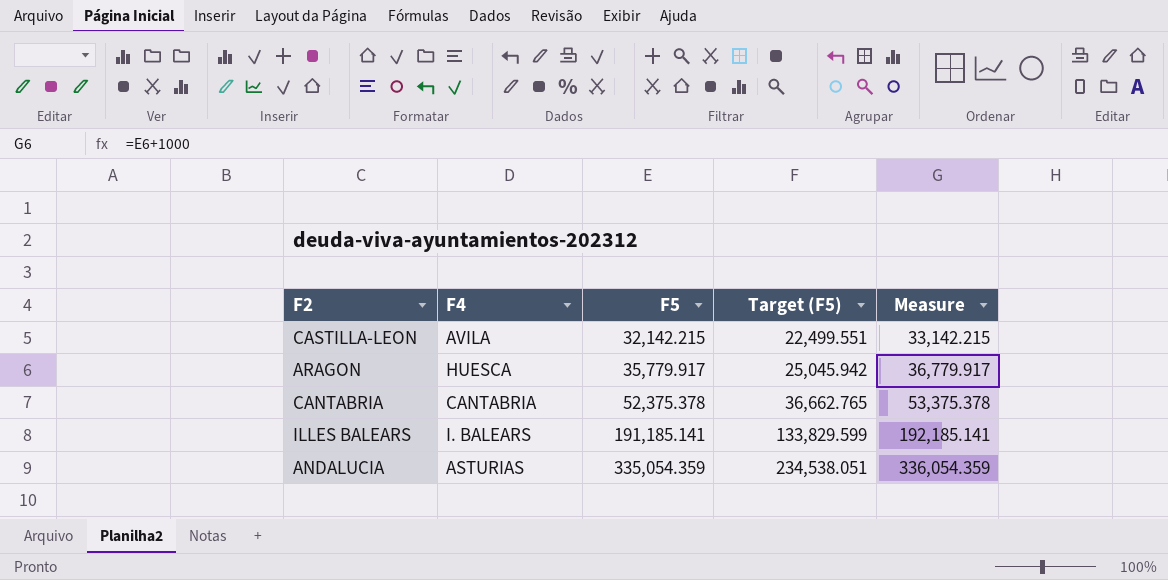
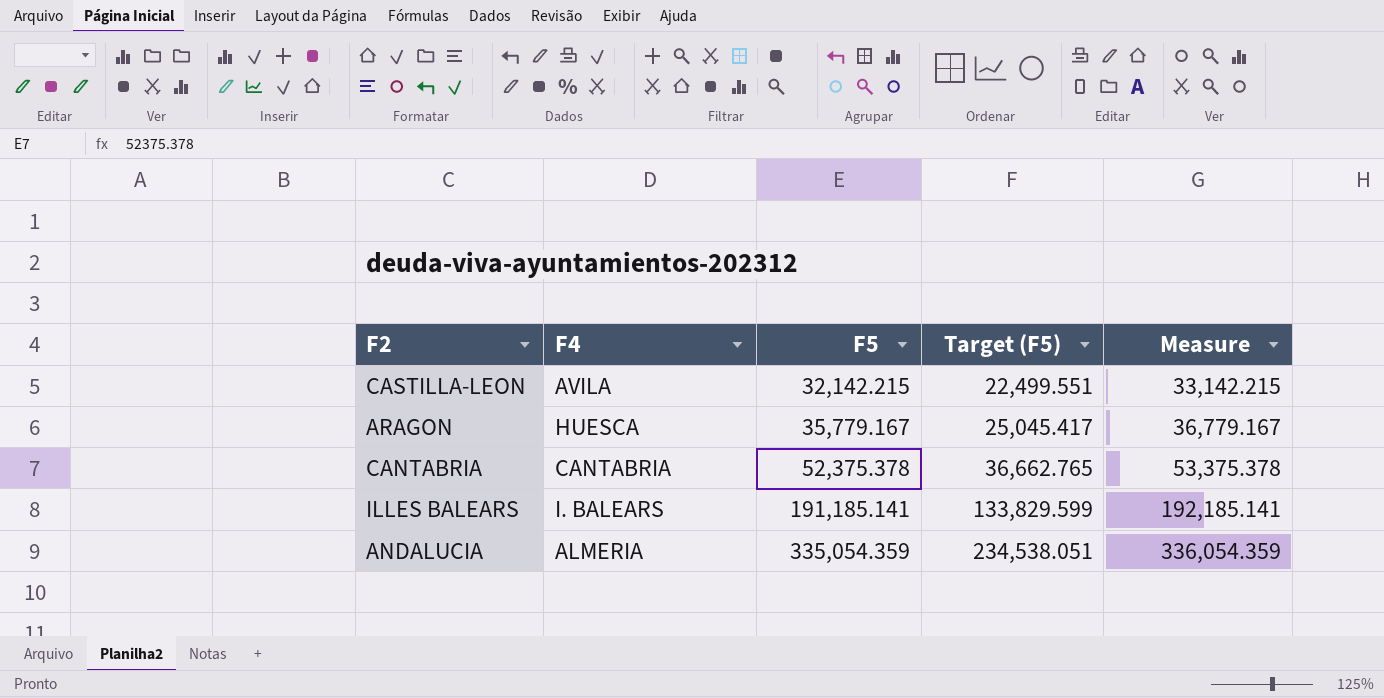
ARAGON | F5: 35,779.917 -> 35,779.167
ARAGON | Target (F5): 25,045.942 -> 25,045.417
ARAGON | Measure: 36,779.917 -> 36,779.167
ANDALUCIA | F4: ASTURIAS -> ALMERIA

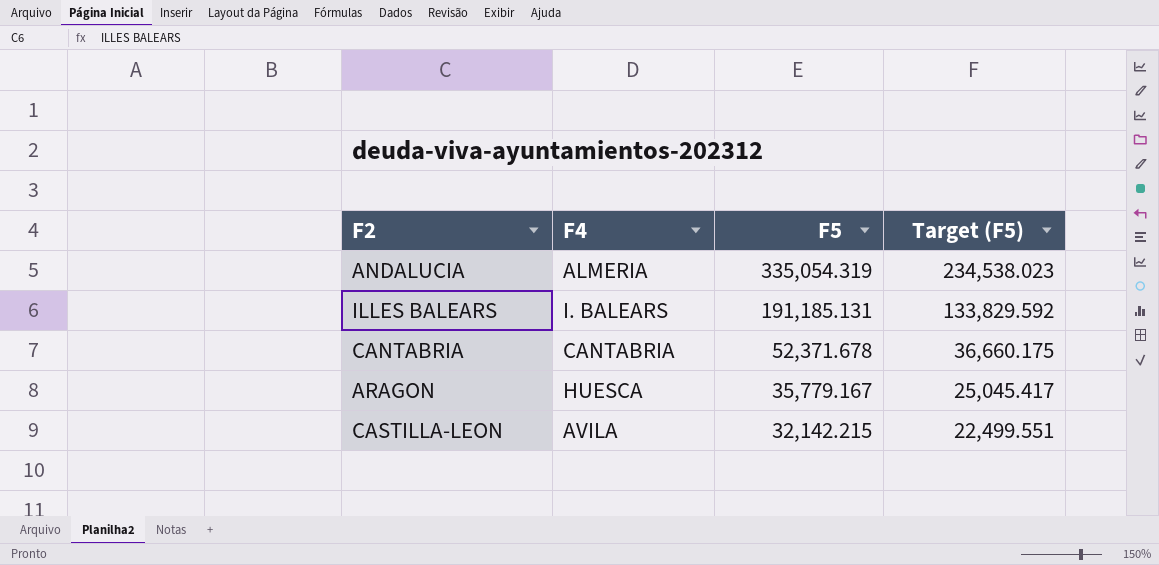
row order: F5 ascending -> F5 descending
column Measure | formula: [F5] + 1000 -> none
ANDALUCIA | F5: 335,054.359 -> 335,054.319
ANDALUCIA | Target (F5): 234,538.051 -> 234,538.023
ILLES BALEARS | F5: 191,185.141 -> 191,185.131
ILLES BALEARS | Target (F5): 133,829.599 -> 133,829.592
CANTABRIA | F5: 52,375.378 -> 52,371.678
CANTABRIA | Target (F5): 36,662.765 -> 36,660.175

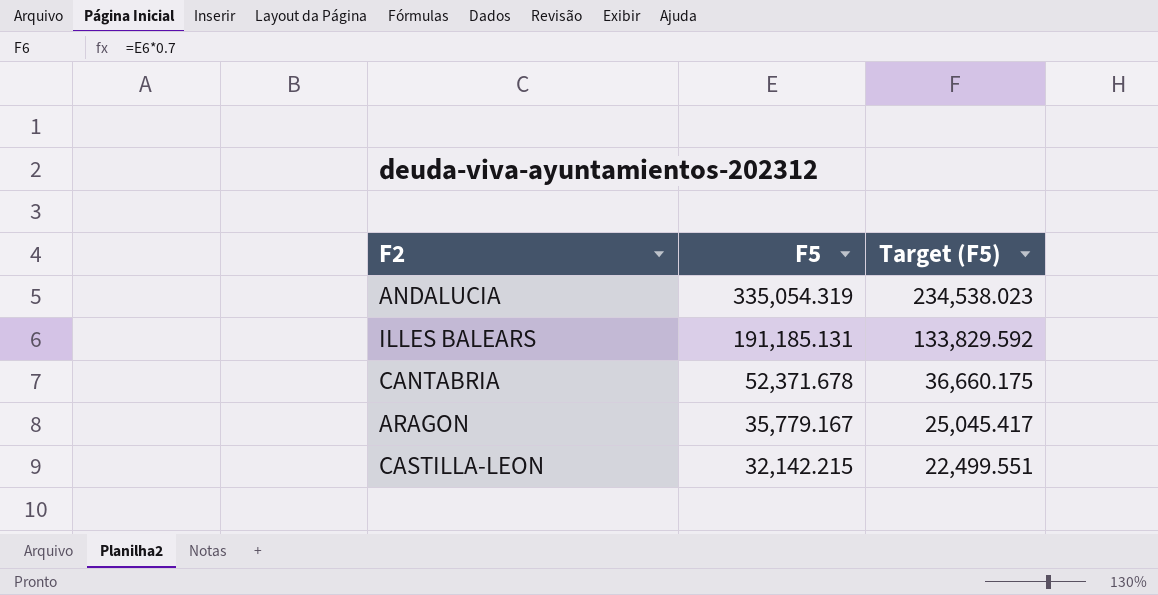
column F4 | position: 2 -> none

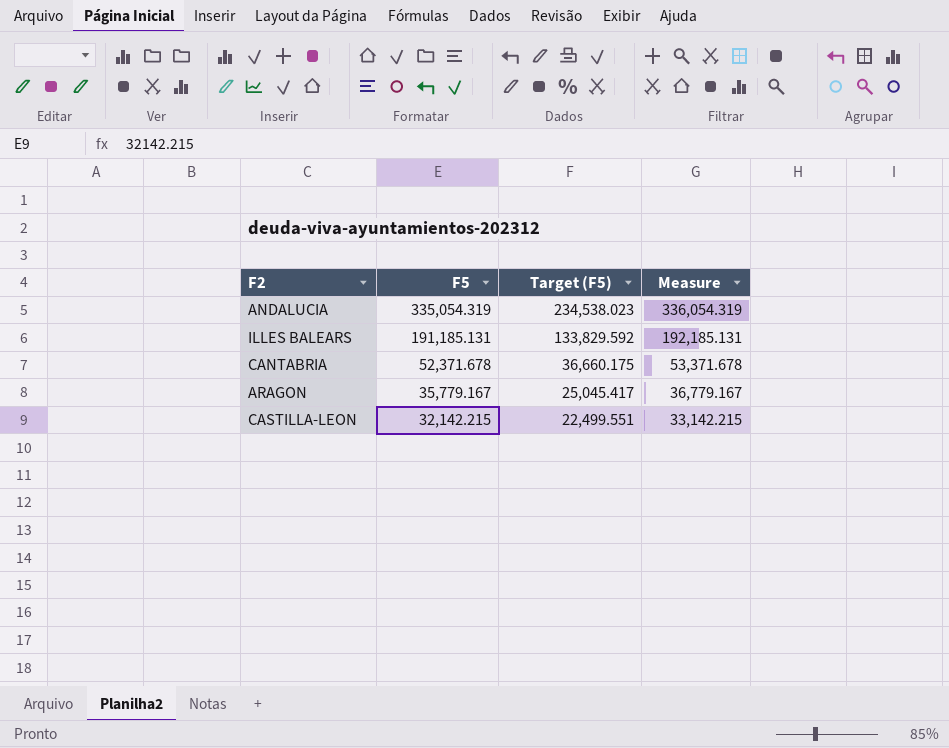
column Measure | formula: none -> [F5] + 1000

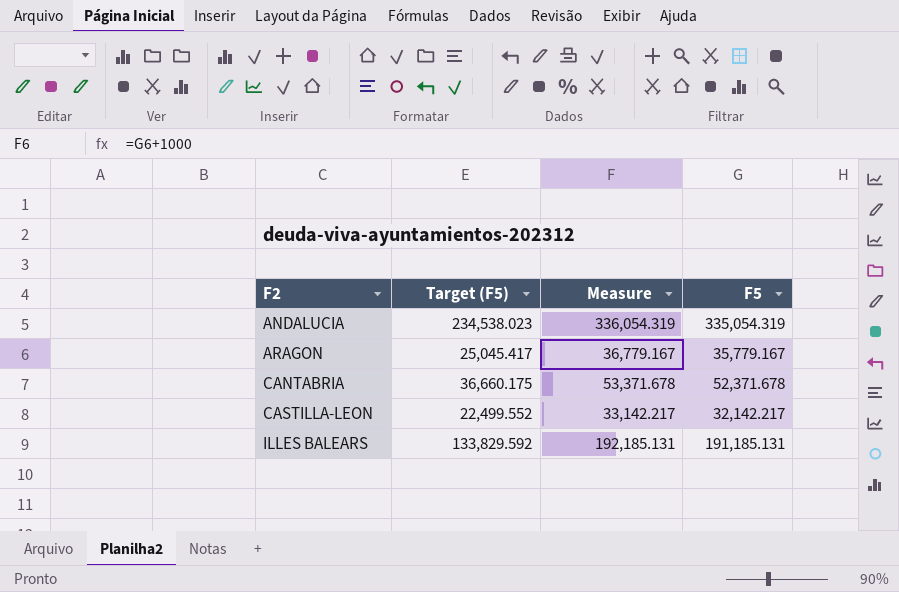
row order: F5 descending -> F2 ascending
column F5 | position: 2 -> 4
CASTILLA-LEON | Target (F5): 22,499.551 -> 22,499.552
CASTILLA-LEON | Measure: 33,142.215 -> 33,142.217
CASTILLA-LEON | F5: 32,142.215 -> 32,142.217

